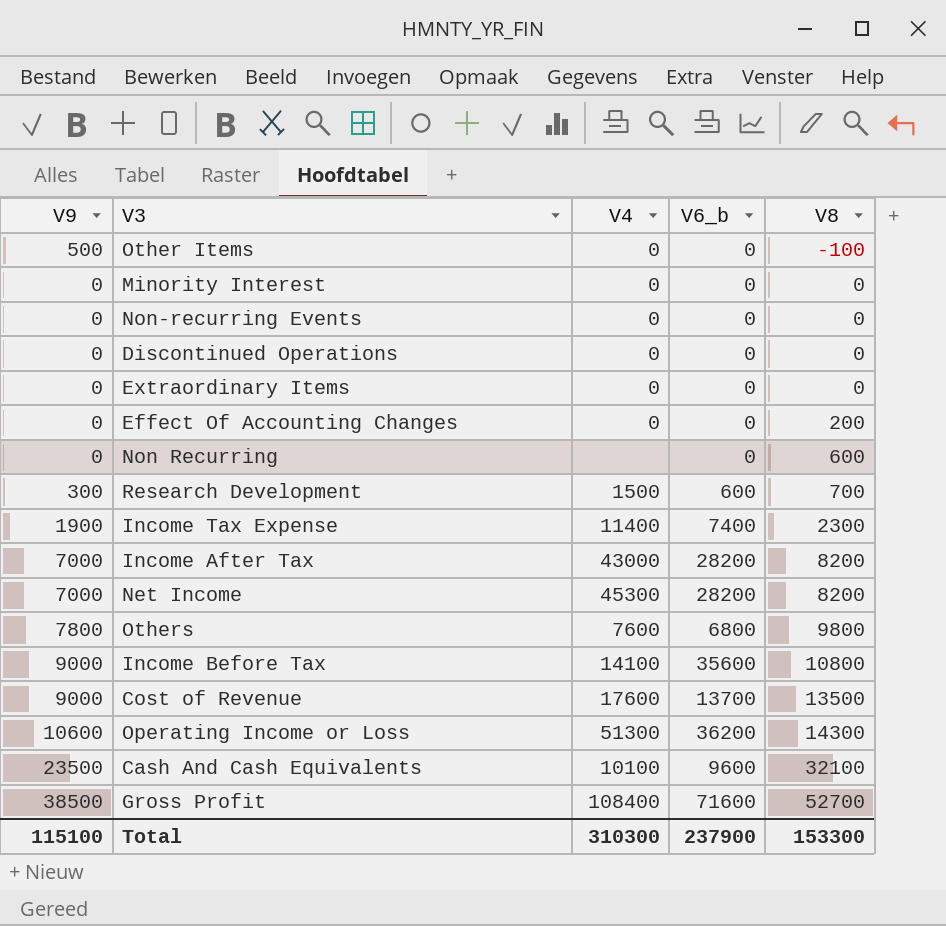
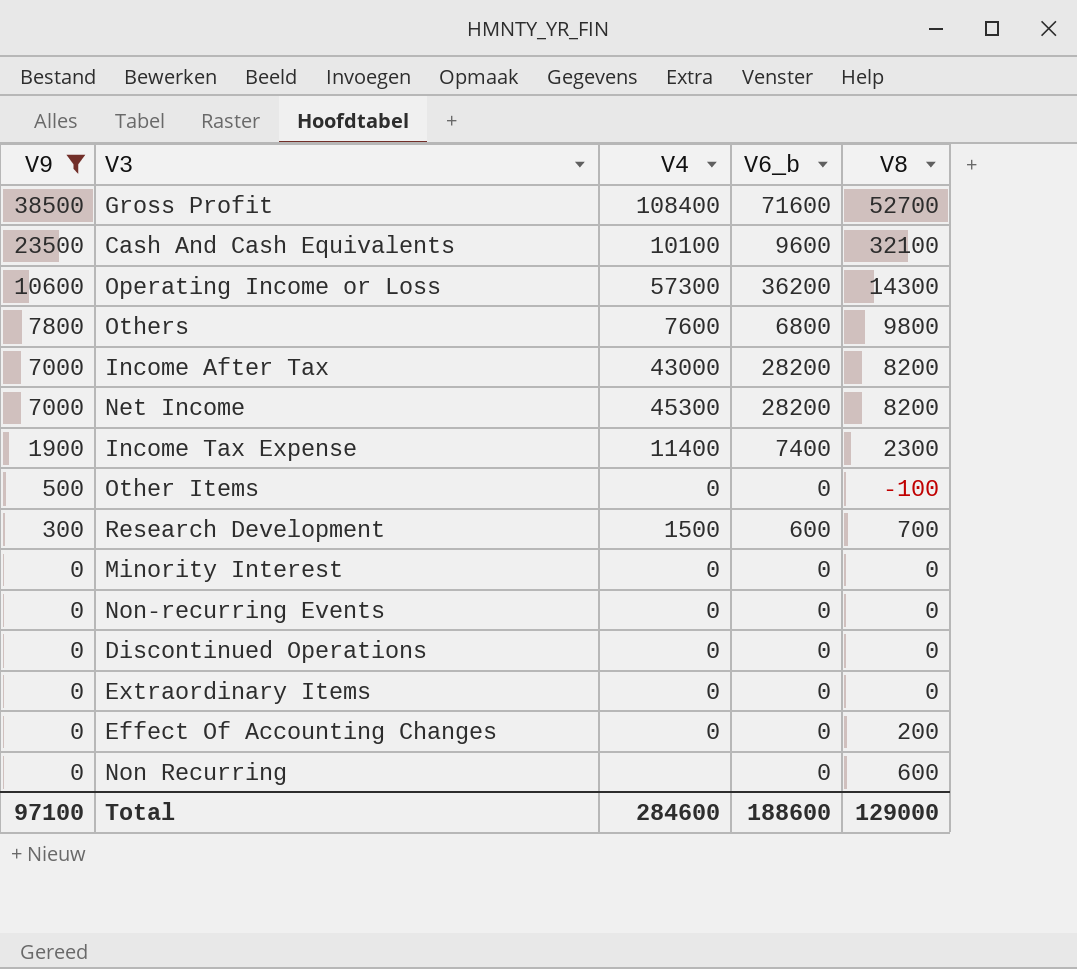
filter: none -> V9 != 9000
row order: V8 ascending -> V9 descending
Operating Income or Loss | V4: 51300 -> 57300
Total | V9: 115100 -> 97100
Total | V4: 310300 -> 284600
Total | V6_b: 237900 -> 188600
Total | V8: 153300 -> 129000

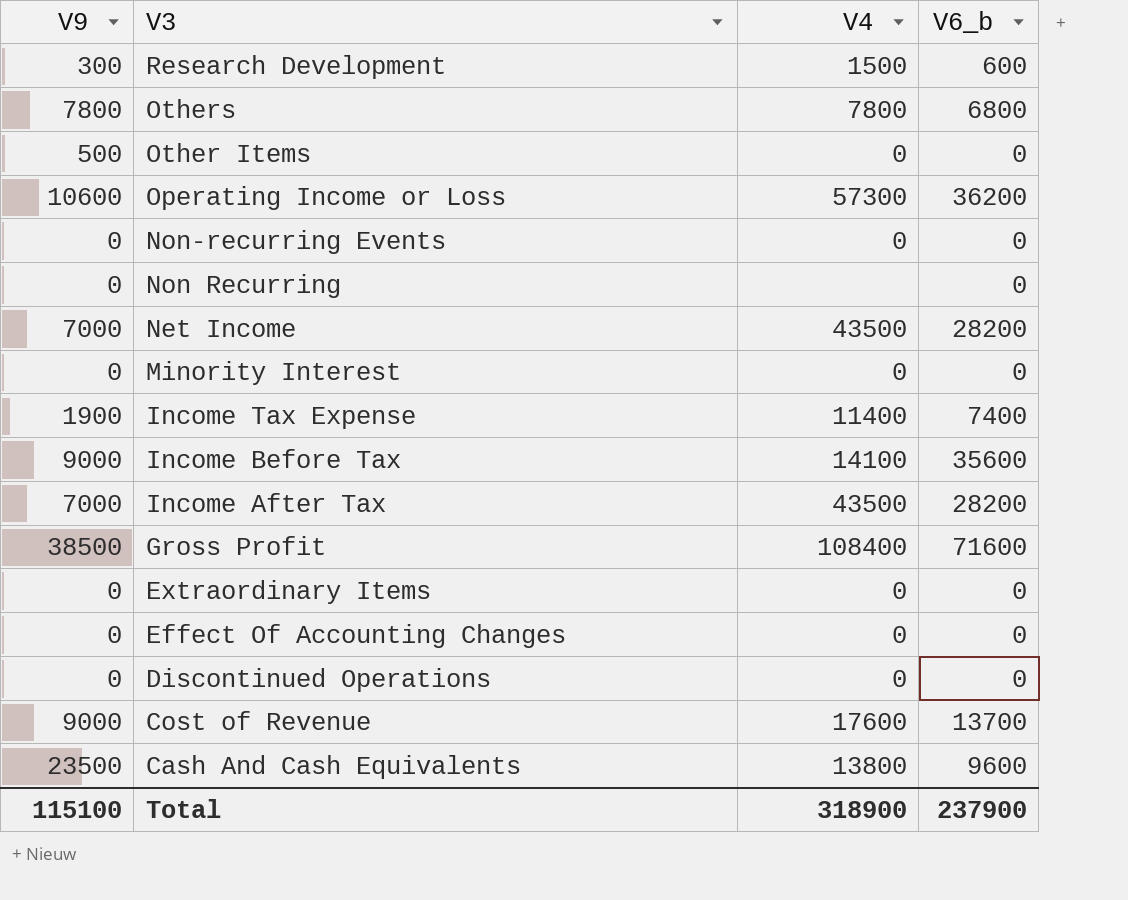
filter: V9 != 9000 -> none
row order: V9 descending -> V3 descending
column V8 | position: 5 -> none
Others | V4: 7600 -> 7800
Net Income | V4: 45300 -> 43500
Income After Tax | V4: 43000 -> 43500
Cash And Cash Equivalents | V4: 10100 -> 13800
Total | V9: 97100 -> 115100
Total | V4: 284600 -> 318900
Total | V6_b: 188600 -> 237900

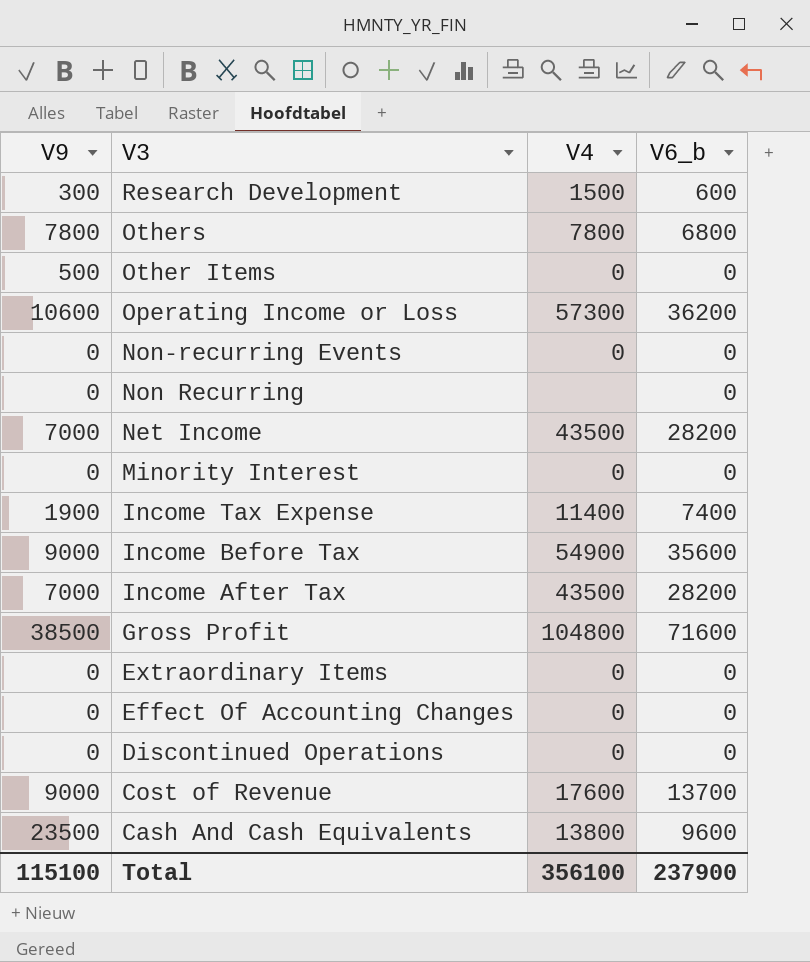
Income Before Tax | V4: 14100 -> 54900
Gross Profit | V4: 108400 -> 104800
Total | V4: 318900 -> 356100

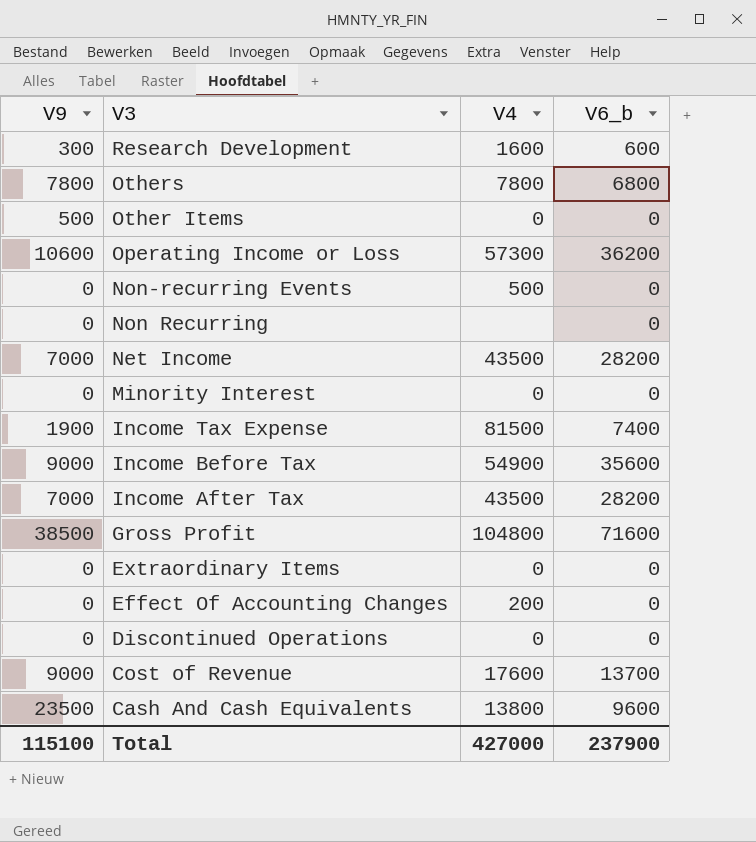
Research Development | V4: 1500 -> 1600
Non-recurring Events | V4: 0 -> 500
Income Tax Expense | V4: 11400 -> 81500
Effect Of Accounting Changes | V4: 0 -> 200
Total | V4: 356100 -> 427000

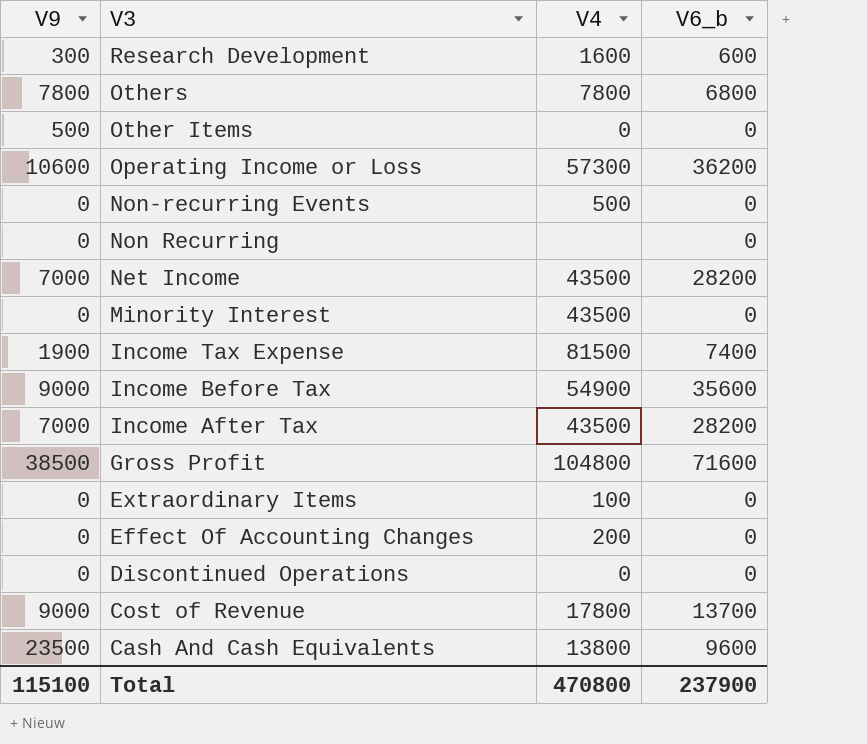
Minority Interest | V4: 0 -> 43500
Extraordinary Items | V4: 0 -> 100
Cost of Revenue | V4: 17600 -> 17800
Total | V4: 427000 -> 470800

